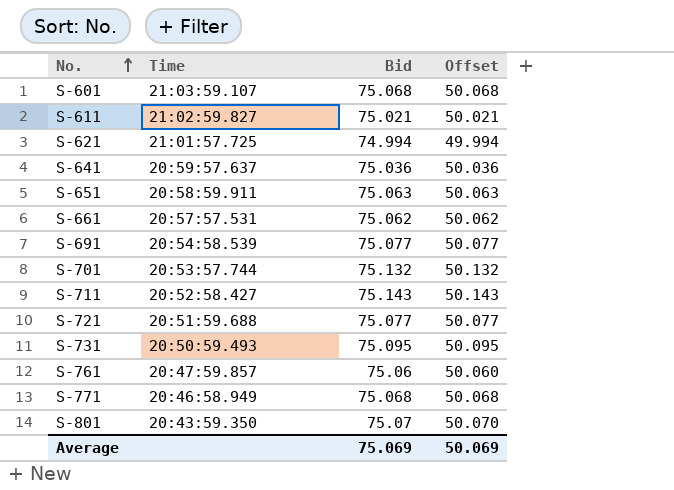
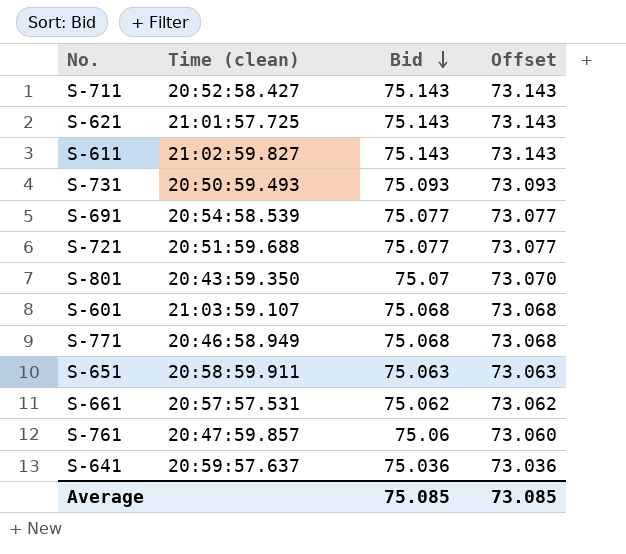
row order: No. ascending -> Bid descending
column name: Time -> Time (clean)
column Offset | formula: [Bid] - 25 -> [Bid] - 2
row S-701: 20:53:57.744 | 75.132 | 50.132 -> none
S-621 | Bid: 74.994 -> 75.143
S-611 | Bid: 75.021 -> 75.143
S-731 | Bid: 75.095 -> 75.093
Average | Bid: 75.069 -> 75.085
Average | Offset: 50.069 -> 73.085

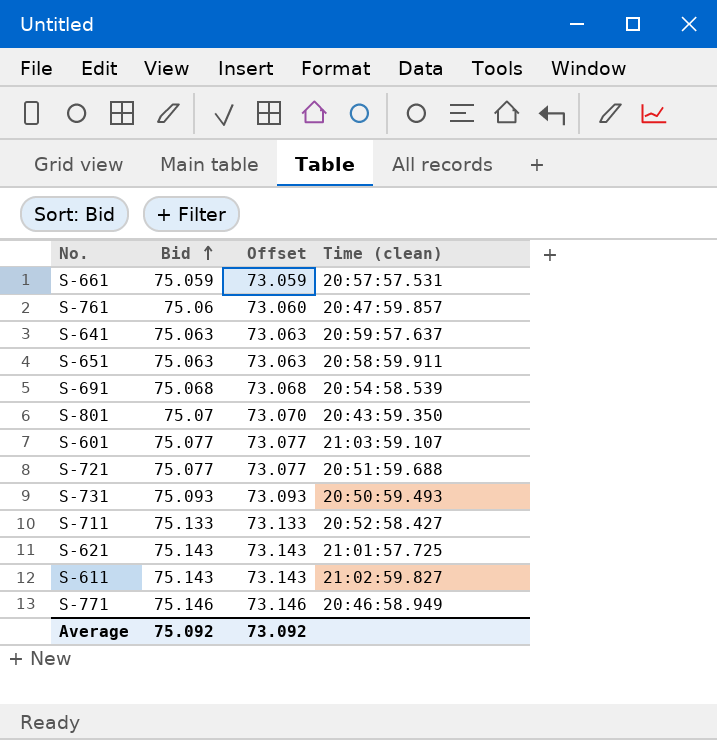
row order: Bid descending -> Bid ascending
column Time (clean) | position: 2 -> 4
S-661 | Bid: 75.062 -> 75.059
S-661 | Offset: 73.062 -> 73.059
S-641 | Bid: 75.036 -> 75.063
S-641 | Offset: 73.036 -> 73.063
S-691 | Bid: 75.077 -> 75.068
S-691 | Offset: 73.077 -> 73.068
S-601 | Bid: 75.068 -> 75.077
S-601 | Offset: 73.068 -> 73.077
S-711 | Bid: 75.143 -> 75.133
S-711 | Offset: 73.143 -> 73.133
S-771 | Bid: 75.068 -> 75.146
S-771 | Offset: 73.068 -> 73.146
Average | Bid: 75.085 -> 75.092
Average | Offset: 73.085 -> 73.092

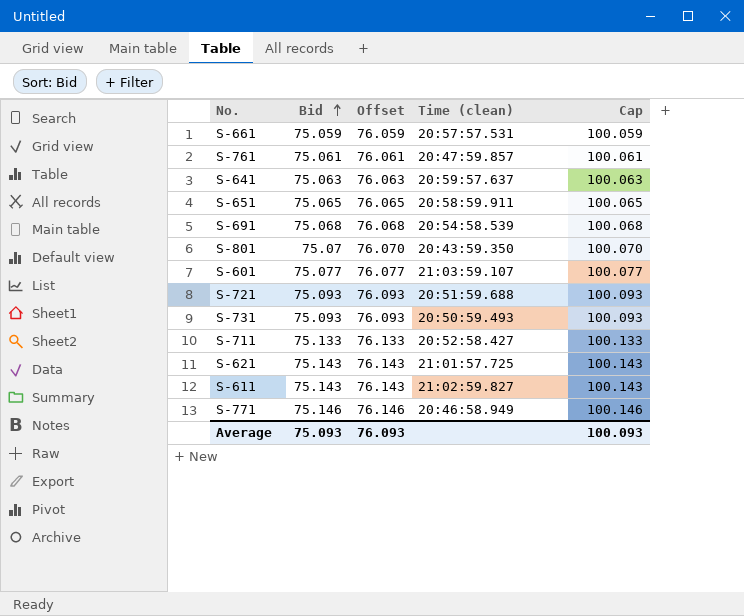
column Offset | formula: [Bid] - 2 -> [Bid] + 1
column Cap | formula: none -> [Bid] + 25
S-761 | Bid: 75.06 -> 75.061
S-651 | Bid: 75.063 -> 75.065
S-721 | Bid: 75.077 -> 75.093
Average | Bid: 75.092 -> 75.093
Average | Offset: 73.092 -> 76.093

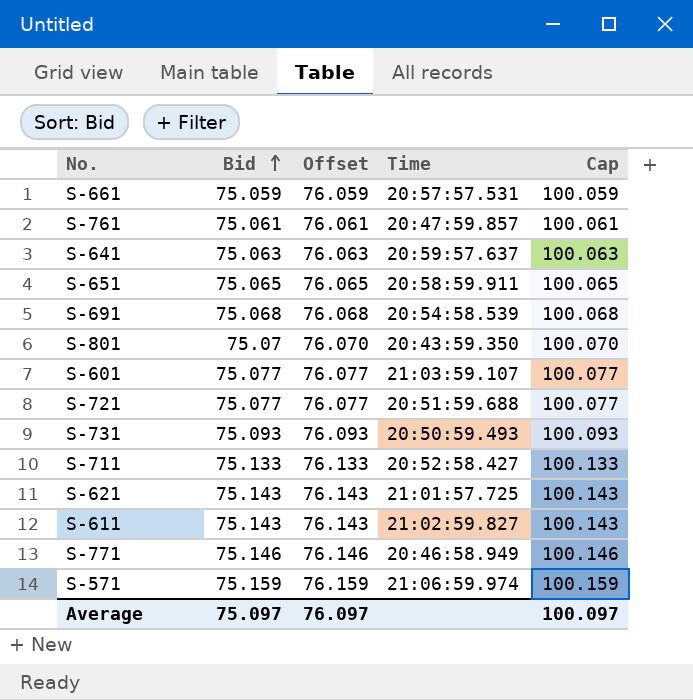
column name: Time (clean) -> Time
S-721 | Bid: 75.093 -> 75.077
S-721 | Offset: 76.093 -> 76.077
S-721 | Cap: 100.093 -> 100.077
row S-571: none -> 75.159 | 76.159 | 21:06:59.974 | 100.159
Average | Bid: 75.093 -> 75.097
Average | Offset: 76.093 -> 76.097
Average | Cap: 100.093 -> 100.097

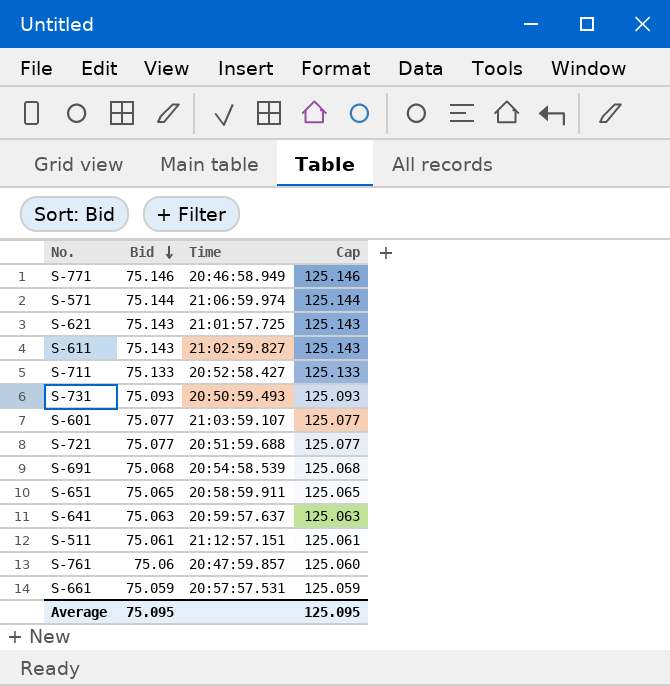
row order: Bid ascending -> Bid descending
column Offset | formula: [Bid] + 1 -> none
column Cap | formula: [Bid] + 25 -> [Bid] + 50
row S-801: 75.07 | 76.070 | 20:43:59.350 | 100.070 -> none
S-571 | Bid: 75.159 -> 75.144
row S-511: none -> 75.061 | 21:12:57.151 | 125.061
S-761 | Bid: 75.061 -> 75.06
Average | Bid: 75.097 -> 75.095
Average | Cap: 100.097 -> 125.095

